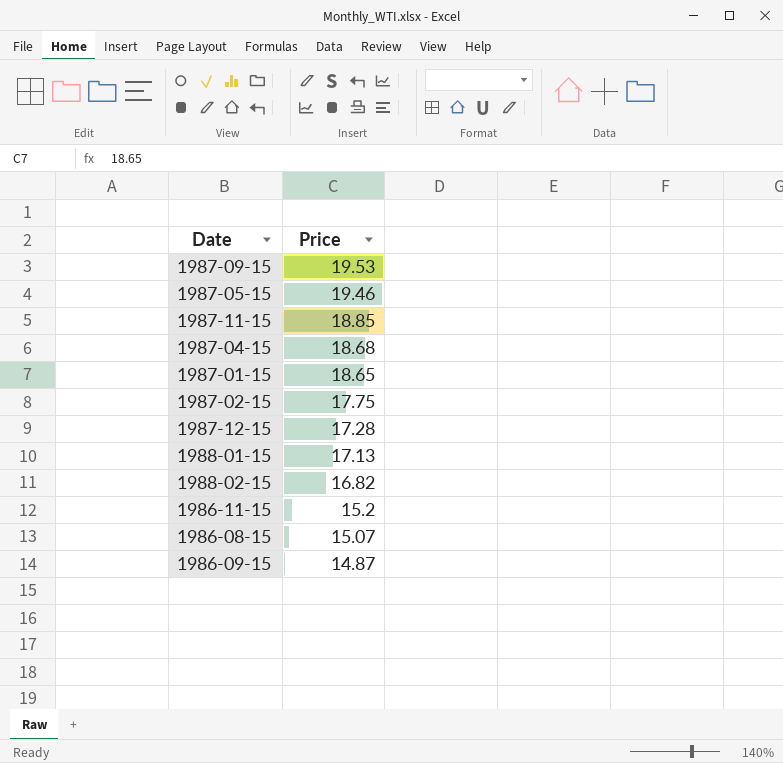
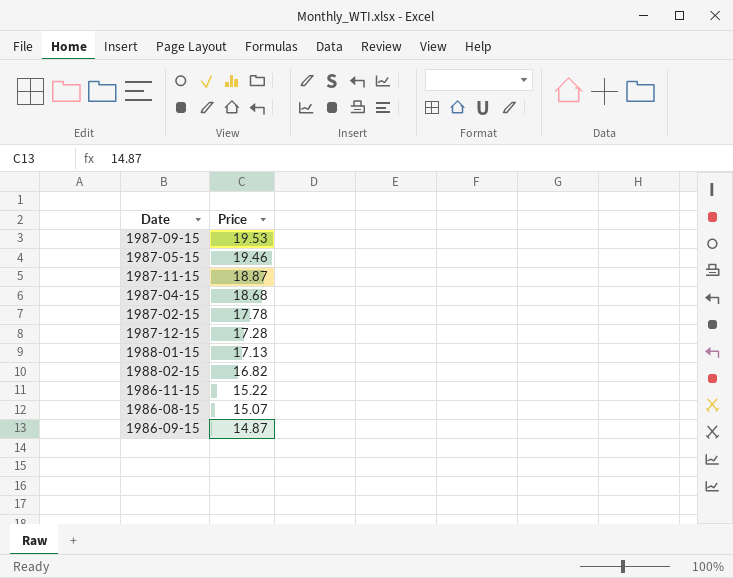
row 1987-01-15: 18.65 -> none
1987-11-15 | Price: 18.85 -> 18.87
1987-02-15 | Price: 17.75 -> 17.78
1986-11-15 | Price: 15.2 -> 15.22

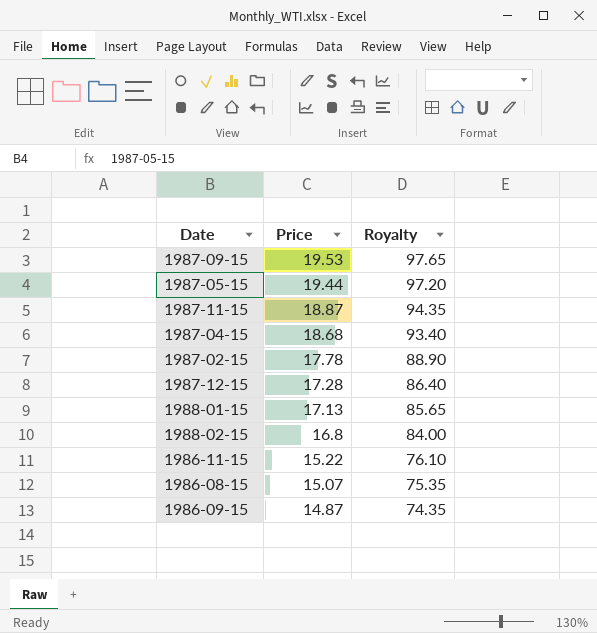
column Royalty | formula: none -> [Price] * 5
1987-05-15 | Price: 19.46 -> 19.44
1988-02-15 | Price: 16.82 -> 16.8

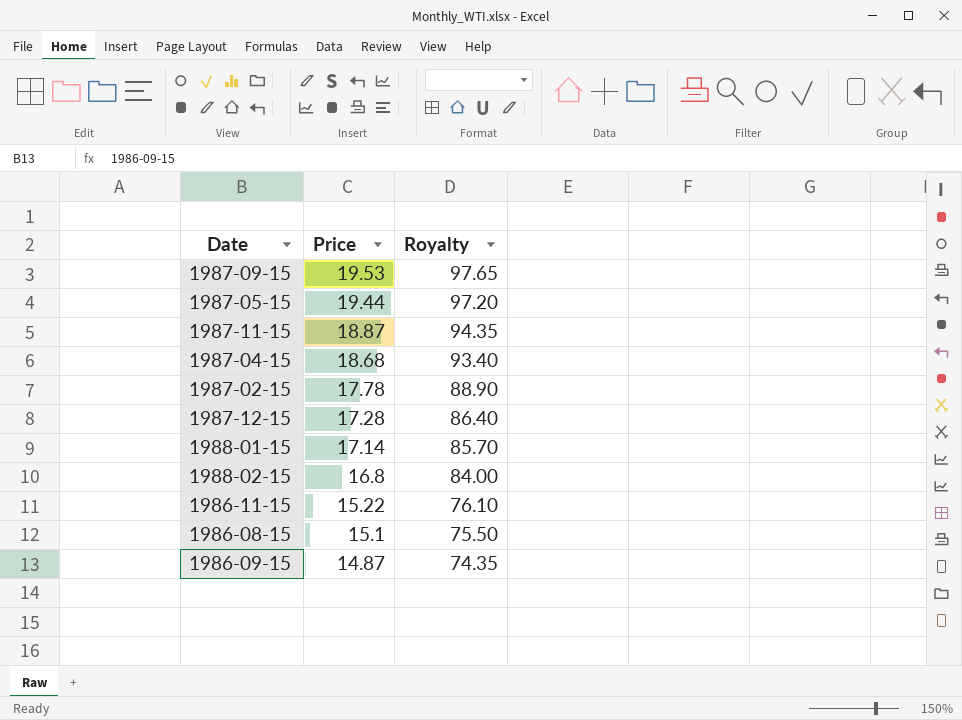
1988-01-15 | Price: 17.13 -> 17.14
1988-01-15 | Royalty: 85.65 -> 85.70
1986-08-15 | Price: 15.07 -> 15.1
1986-08-15 | Royalty: 75.35 -> 75.50

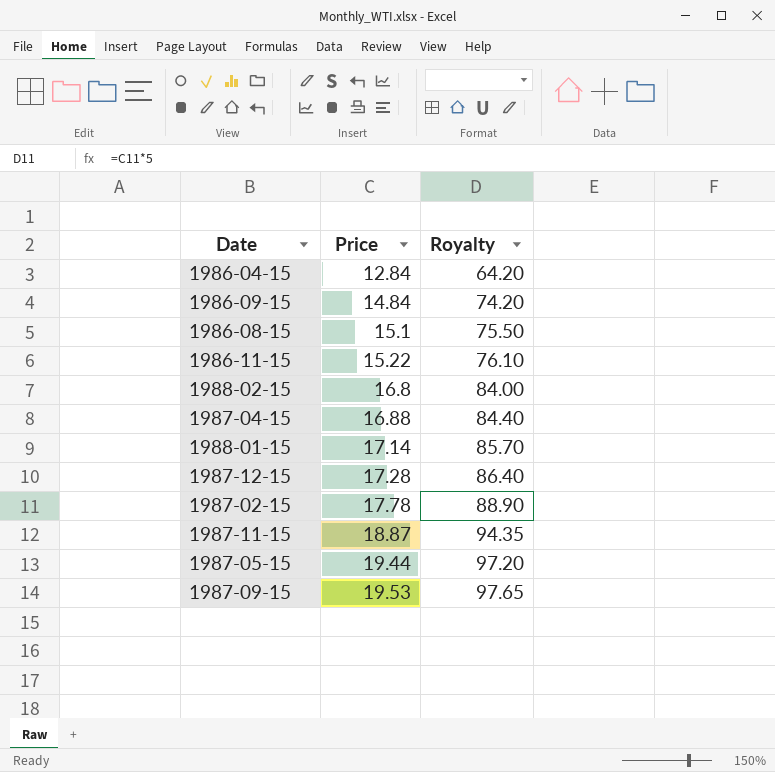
row order: Price descending -> Price ascending
row 1986-04-15: none -> 12.84 | 64.20
1986-09-15 | Price: 14.87 -> 14.84
1986-09-15 | Royalty: 74.35 -> 74.20
1987-04-15 | Price: 18.68 -> 16.88
1987-04-15 | Royalty: 93.40 -> 84.40

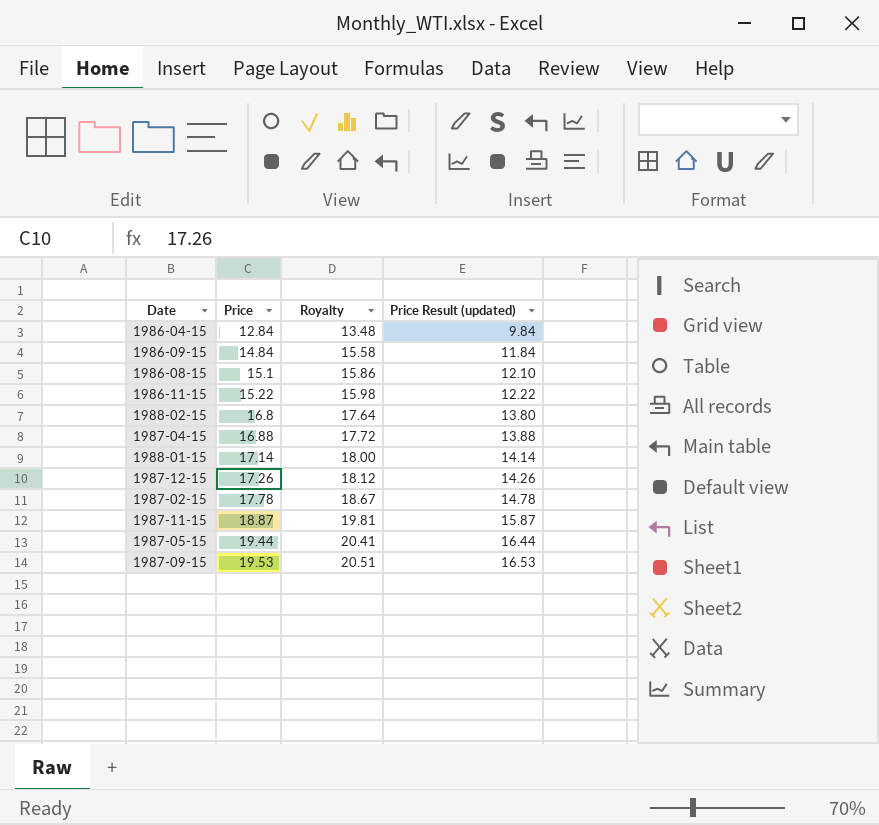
column Royalty | formula: [Price] * 5 -> [Price] * 1.05
column Price Result (updated) | formula: none -> [Price] - 3
1987-12-15 | Price: 17.28 -> 17.26

